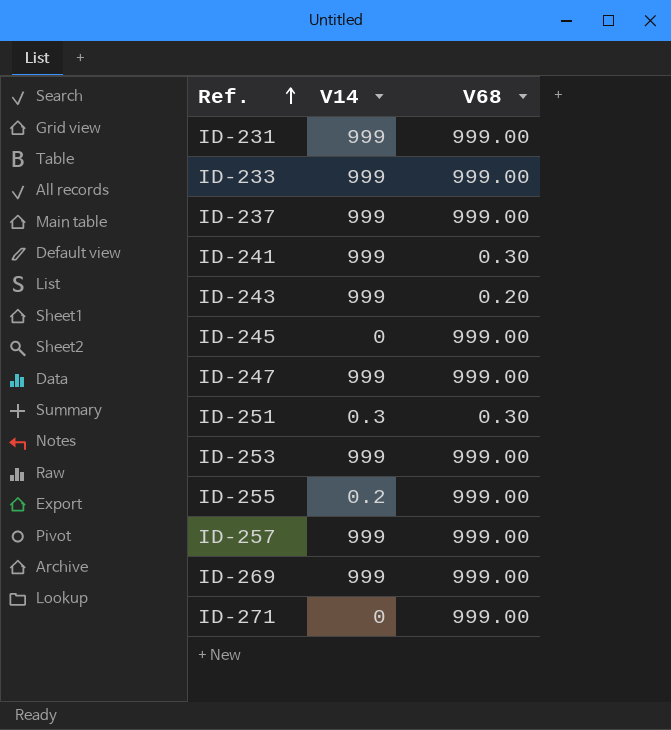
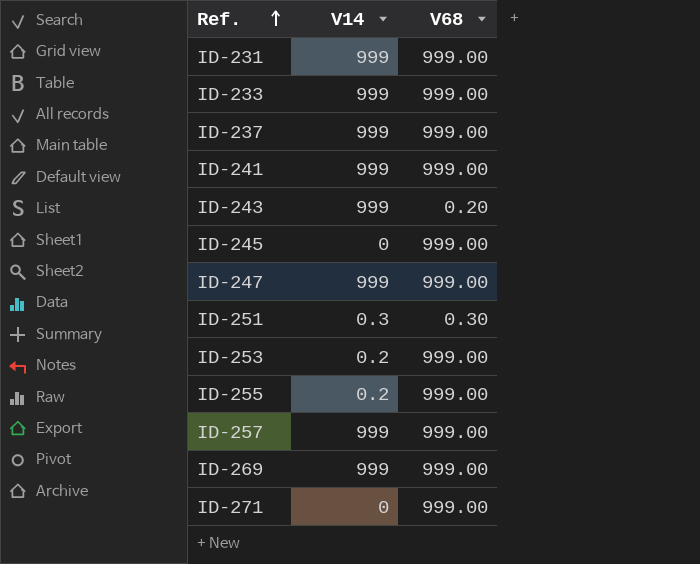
ID-241 | V68: 0.30 -> 999.00
ID-253 | V14: 999 -> 0.2

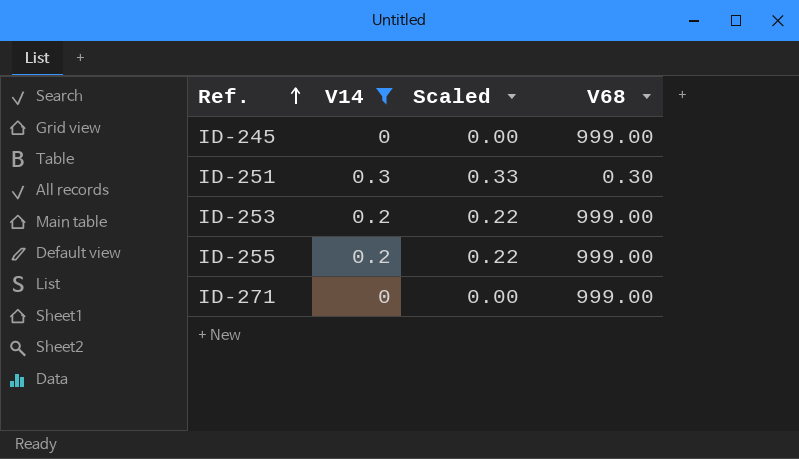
filter: none -> V14 != 999
column Scaled | formula: none -> [V14] * 1.1

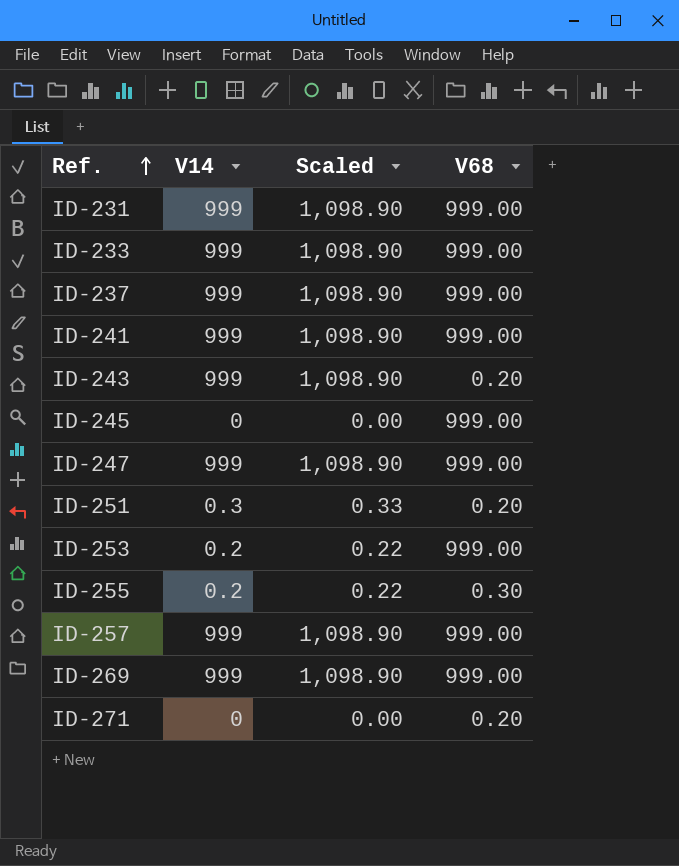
filter: V14 != 999 -> none
ID-251 | V68: 0.30 -> 0.20
ID-255 | V68: 999.00 -> 0.30
ID-271 | V68: 999.00 -> 0.20

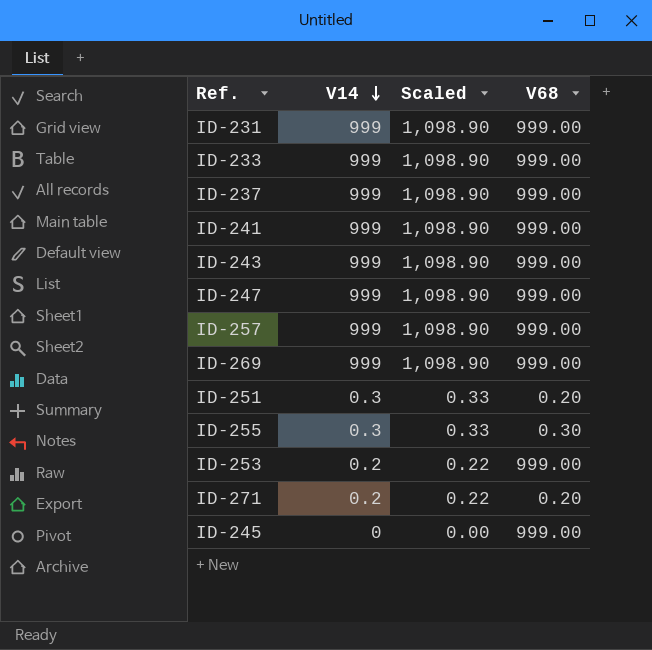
row order: Ref. ascending -> V14 descending
ID-243 | V68: 0.20 -> 999.00
ID-255 | V14: 0.2 -> 0.3
ID-255 | Scaled: 0.22 -> 0.33
ID-271 | V14: 0 -> 0.2
ID-271 | Scaled: 0.00 -> 0.22

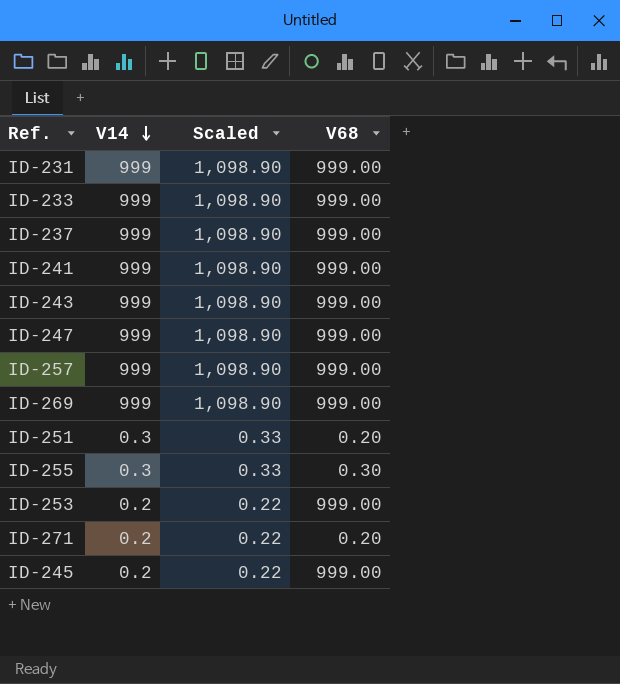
ID-245 | V14: 0 -> 0.2
ID-245 | Scaled: 0.00 -> 0.22

